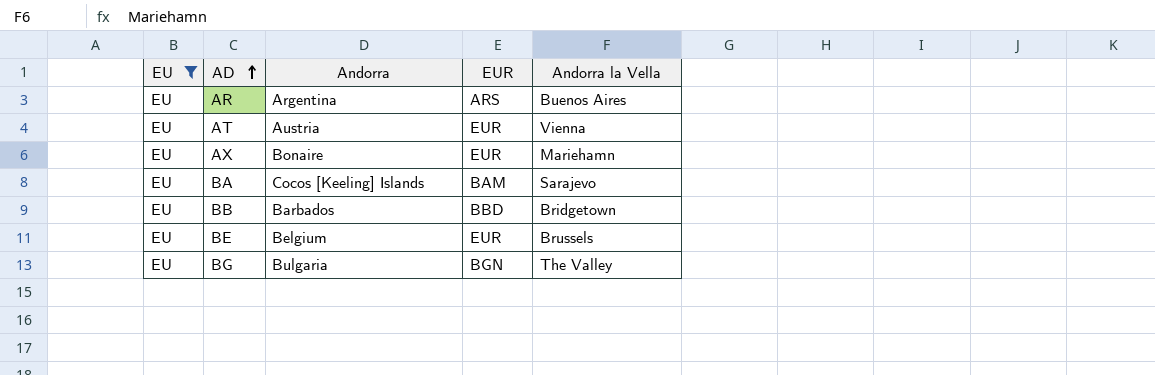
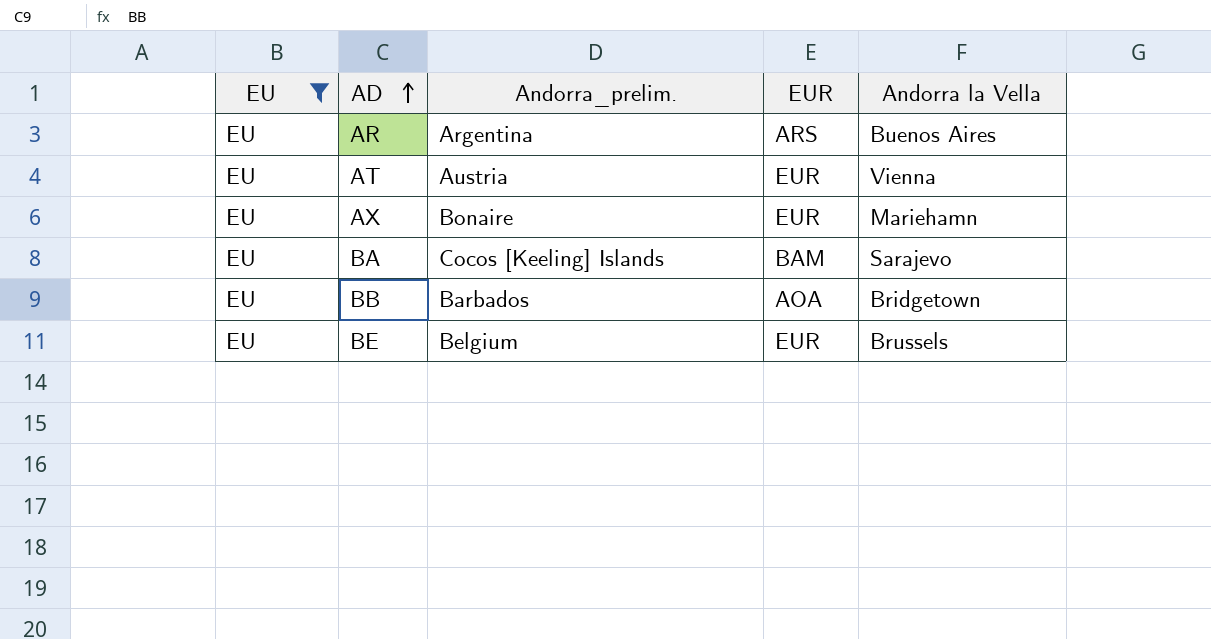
column name: Andorra -> Andorra_prelim.
row BG: EU | Bulgaria | BGN | The Valley -> none
BB | EUR: BBD -> AOA

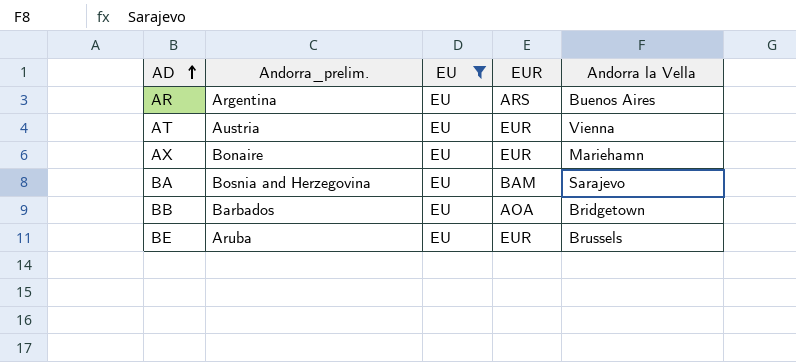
column EU | position: 1 -> 3
BA | Andorra_prelim.: Cocos [Keeling] Islands -> Bosnia and Herzegovina
BE | Andorra_prelim.: Belgium -> Aruba

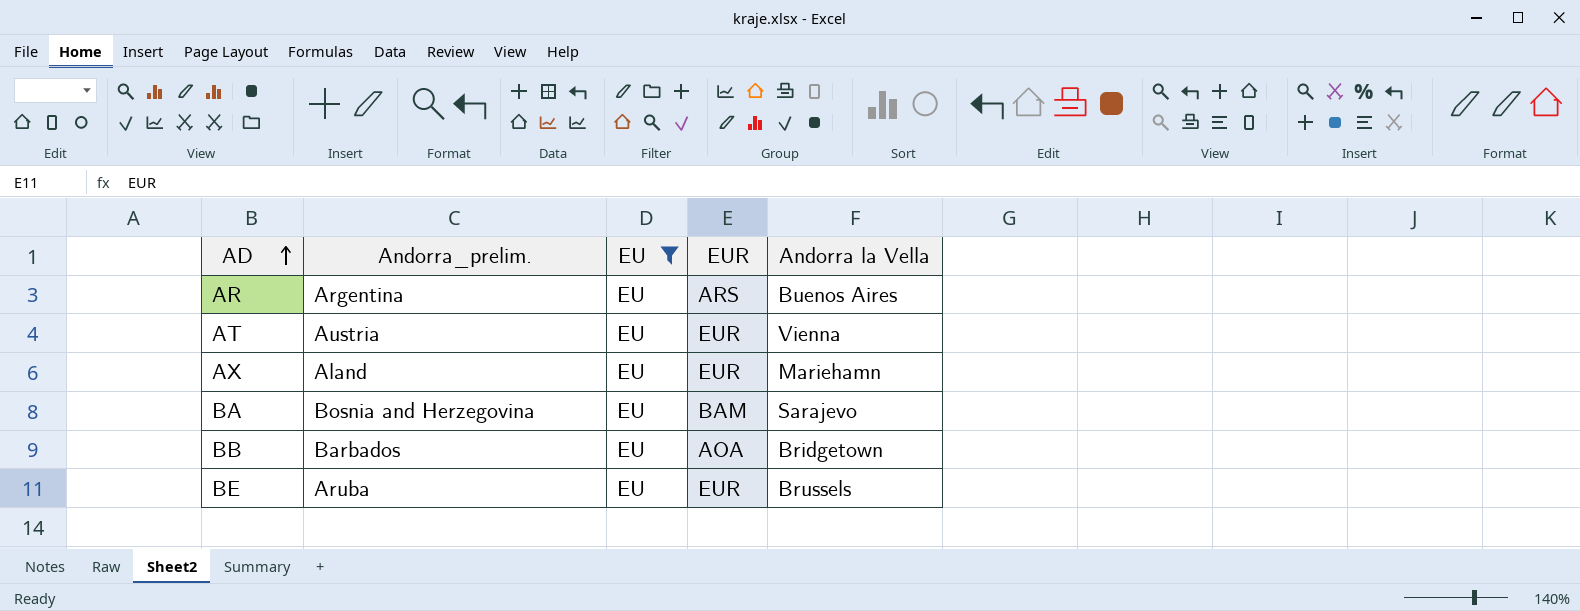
AX | Andorra_prelim.: Bonaire -> Aland

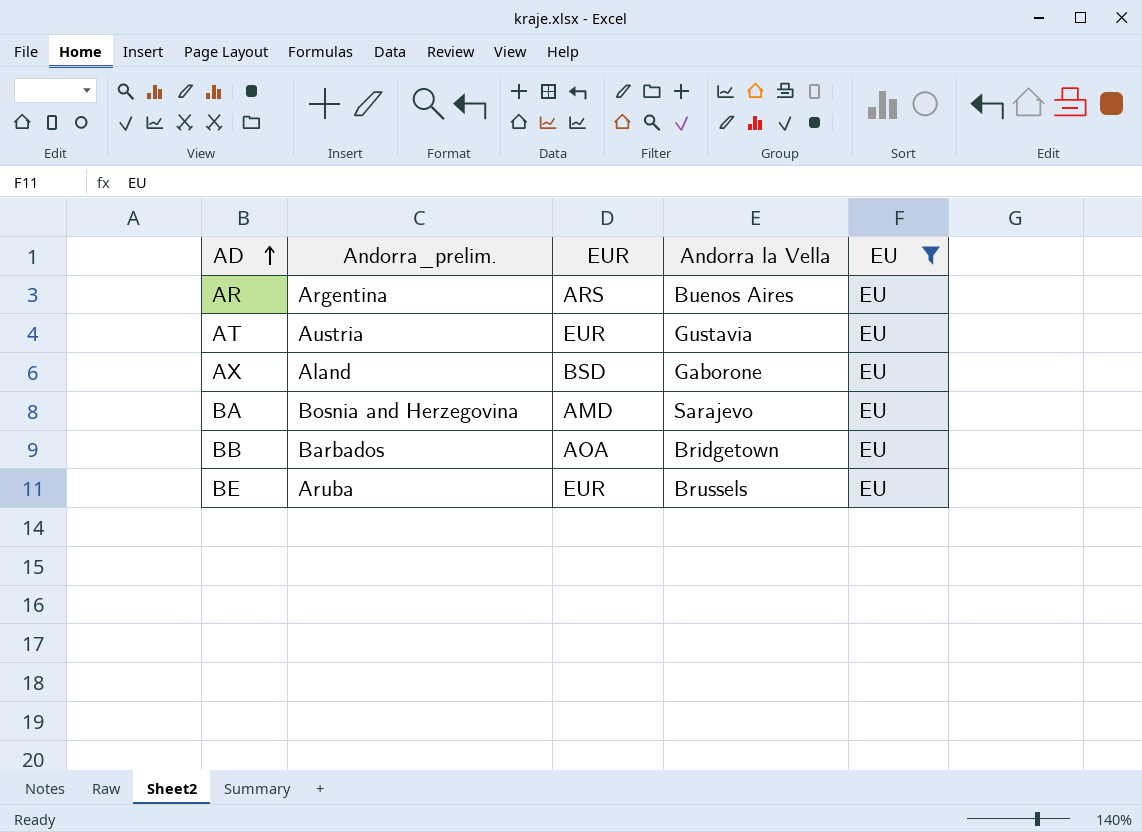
column EU | position: 3 -> 5
AT | Andorra la Vella: Vienna -> Gustavia
AX | EUR: EUR -> BSD
AX | Andorra la Vella: Mariehamn -> Gaborone
BA | EUR: BAM -> AMD

